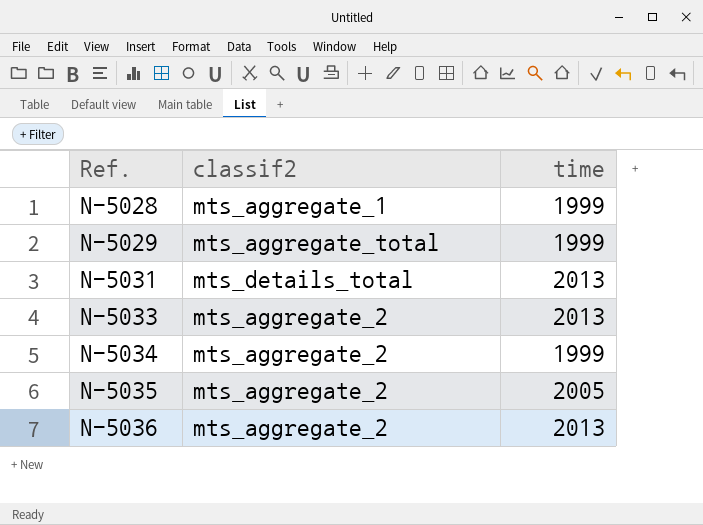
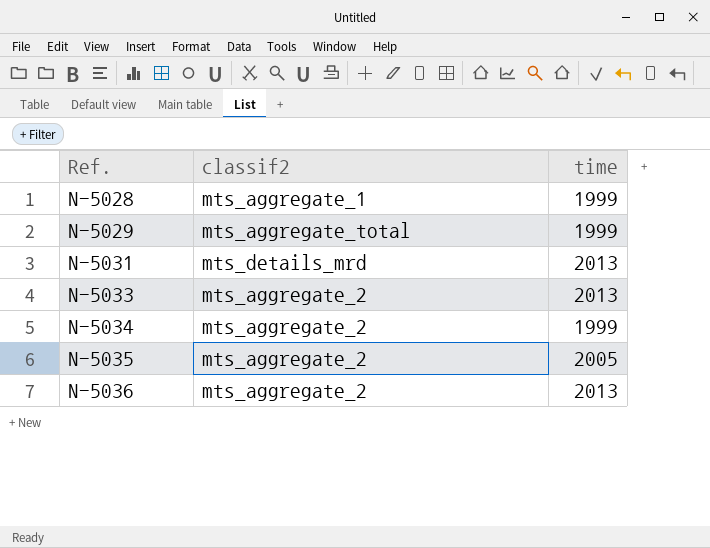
N-5031 | classif2: mts_details_total -> mts_details_mrd

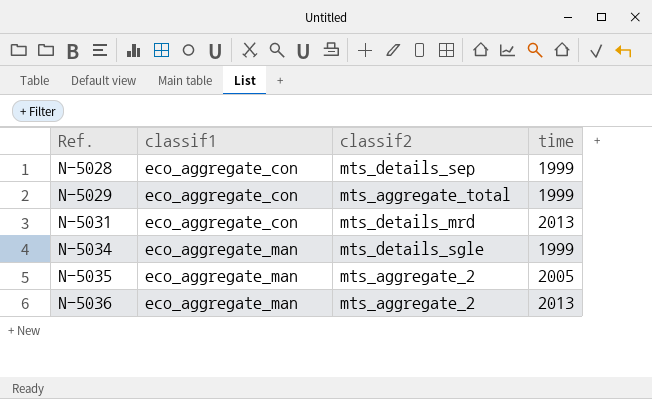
column classif1 | position: none -> 2
row N-5033: mts_aggregate_2 | 2013 -> none
N-5028 | classif2: mts_aggregate_1 -> mts_details_sep
N-5034 | classif2: mts_aggregate_2 -> mts_details_sgle

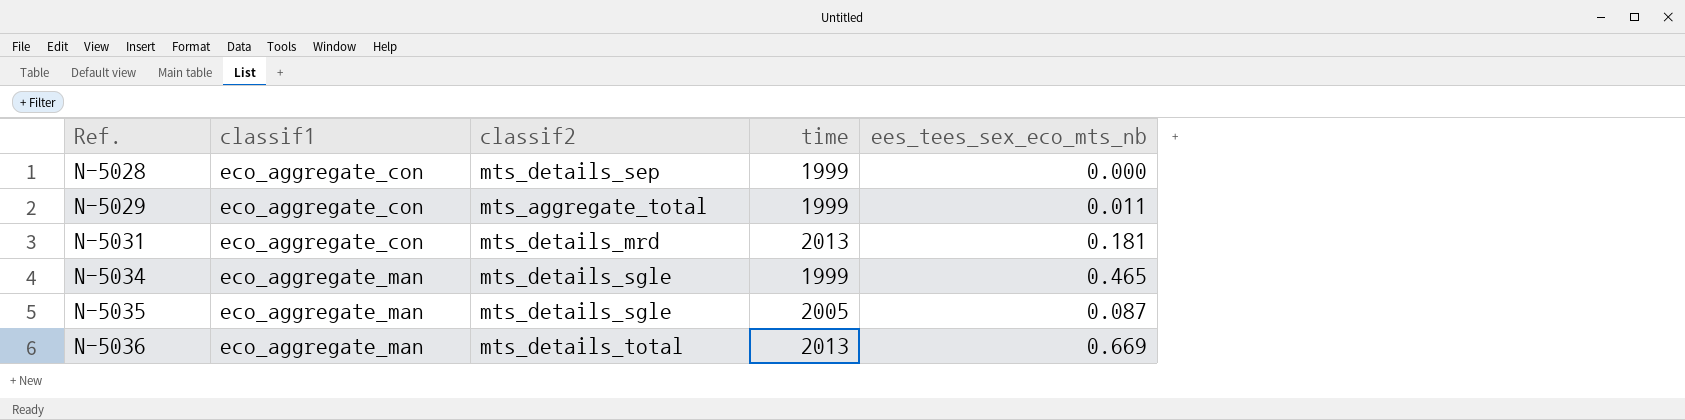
column ees_tees_sex_eco_mts_nb | position: none -> 5
N-5035 | classif2: mts_aggregate_2 -> mts_details_sgle
N-5036 | classif2: mts_aggregate_2 -> mts_details_total

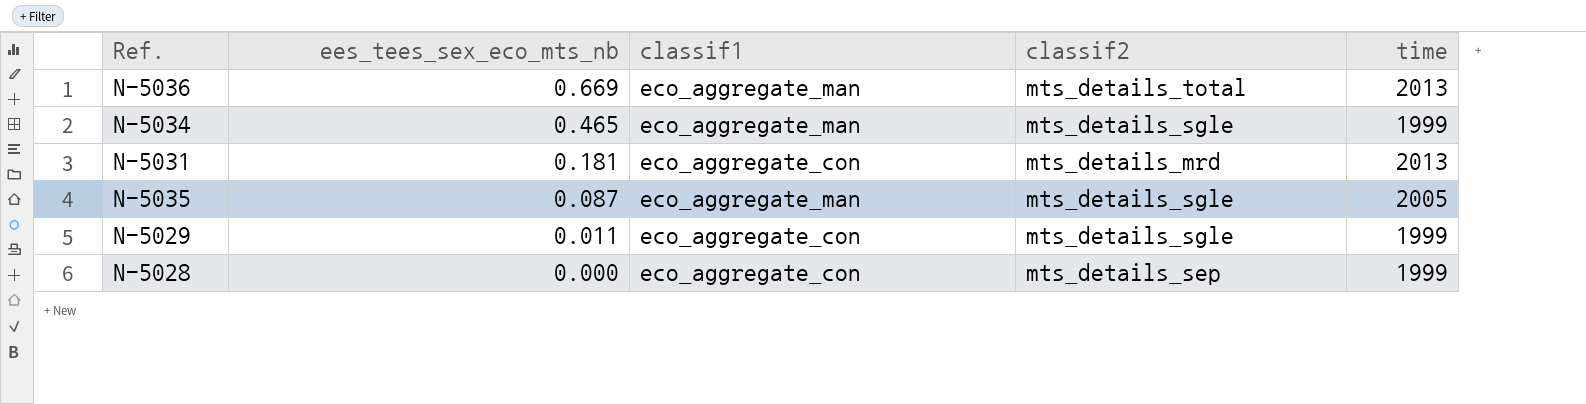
row order: Ref. ascending -> ees_tees_sex_eco_mts_nb descending
column ees_tees_sex_eco_mts_nb | position: 5 -> 2
N-5029 | classif2: mts_aggregate_total -> mts_details_sgle

